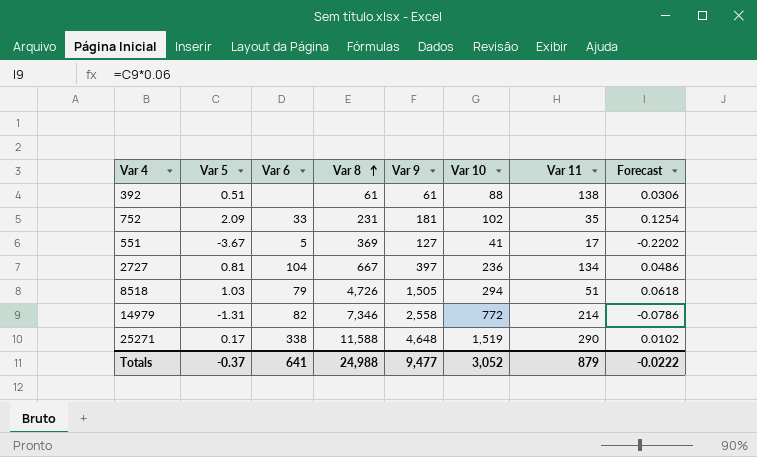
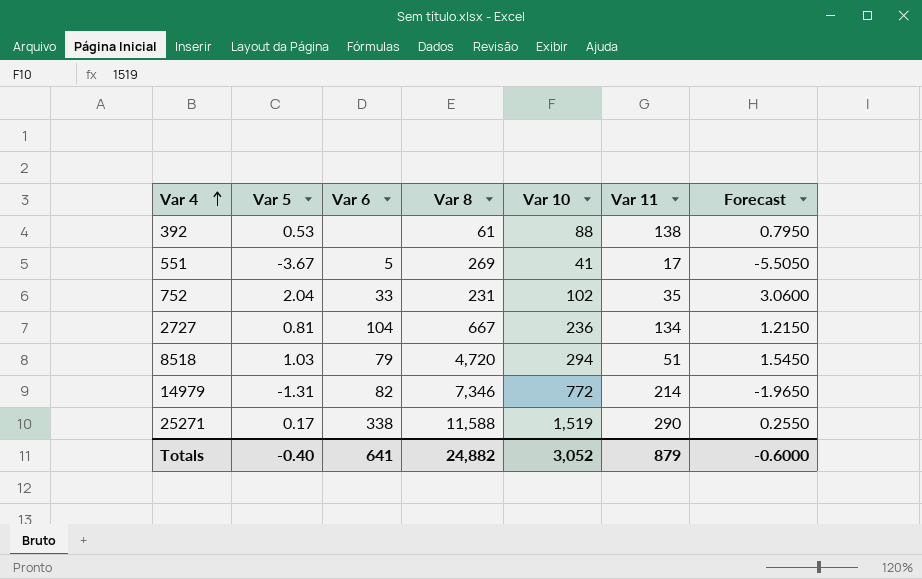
row order: Var 8 ascending -> Var 4 ascending
column Var 9 | position: 5 -> none
column Forecast | formula: [Var 5] * 0.06 -> [Var 5] * 1.5
392 | Var 5: 0.51 -> 0.53
551 | Var 8: 369 -> 269
752 | Var 5: 2.09 -> 2.04
8518 | Var 8: 4,726 -> 4,720
Totals | Var 5: -0.37 -> -0.40
Totals | Var 8: 24,988 -> 24,882
Totals | Forecast: -0.0222 -> -0.6000

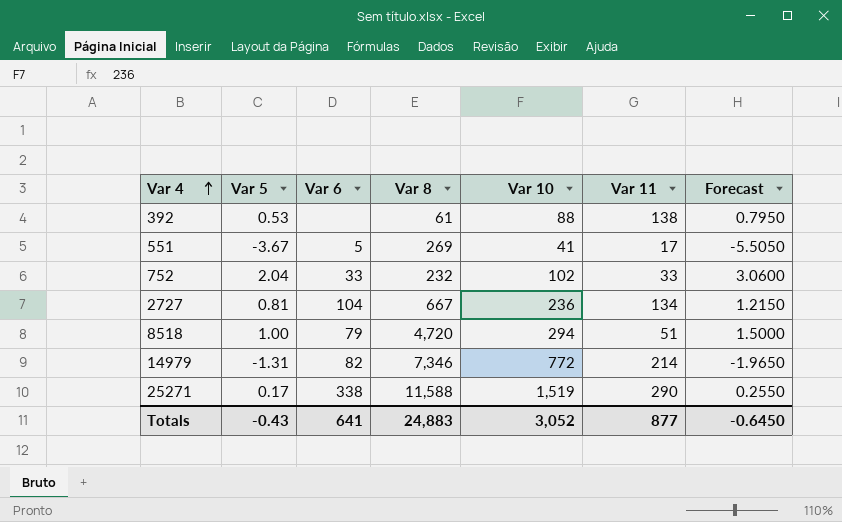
752 | Var 8: 231 -> 232
752 | Var 11: 35 -> 33
8518 | Var 5: 1.03 -> 1.00
8518 | Forecast: 1.5450 -> 1.5000
Totals | Var 5: -0.40 -> -0.43
Totals | Var 8: 24,882 -> 24,883
Totals | Var 11: 879 -> 877
Totals | Forecast: -0.6000 -> -0.6450

